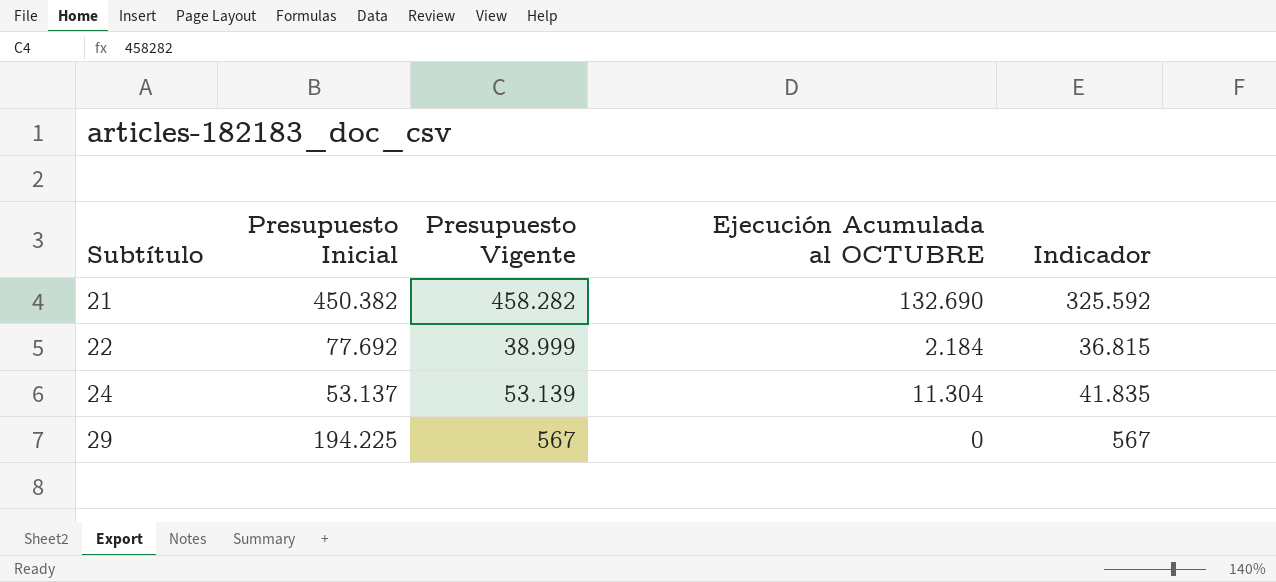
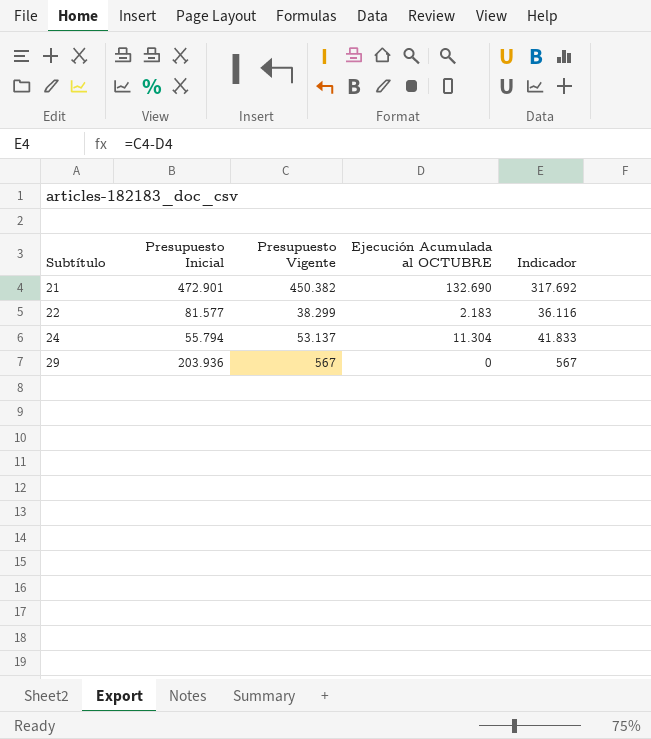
21 | Presupuesto Inicial: 450.382 -> 472.901
21 | Presupuesto Vigente: 458.282 -> 450.382
21 | Indicador: 325.592 -> 317.692
22 | Presupuesto Inicial: 77.692 -> 81.577
22 | Presupuesto Vigente: 38.999 -> 38.299
22 | Ejecución Acumulada al OCTUBRE: 2.184 -> 2.183
22 | Indicador: 36.815 -> 36.116
24 | Presupuesto Inicial: 53.137 -> 55.794
24 | Presupuesto Vigente: 53.139 -> 53.137
24 | Indicador: 41.835 -> 41.833
29 | Presupuesto Inicial: 194.225 -> 203.936

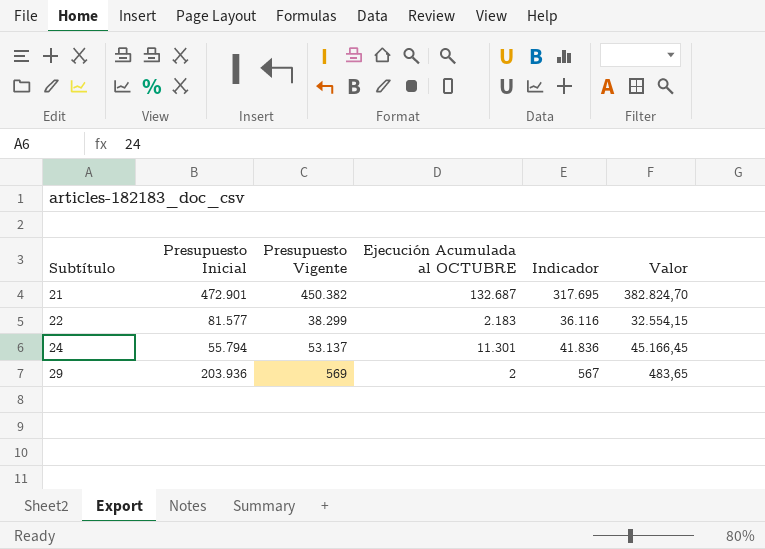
column Valor | formula: none -> [Presupuesto Vigente] * 0,85
21 | Ejecución Acumulada al OCTUBRE: 132.690 -> 132.687
21 | Indicador: 317.692 -> 317.695
24 | Ejecución Acumulada al OCTUBRE: 11.304 -> 11.301
24 | Indicador: 41.833 -> 41.836
29 | Presupuesto Vigente: 567 -> 569
29 | Ejecución Acumulada al OCTUBRE: 0 -> 2

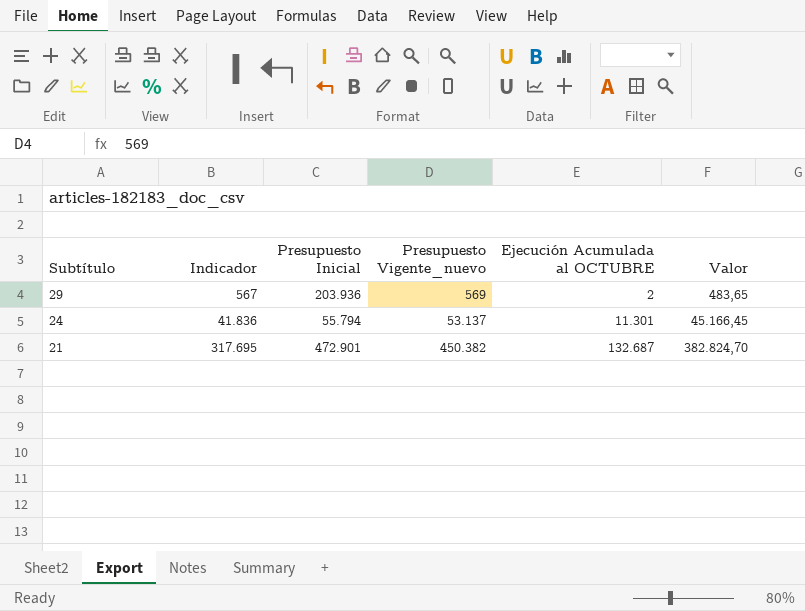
row order: Subtítulo ascending -> Subtítulo descending
column Indicador | position: 5 -> 2
column name: Presupuesto Vigente -> Presupuesto Vigente_nuevo
row 22: 81.577 | 38.299 | 2.183 | 36.116 | 32.554,15 -> none

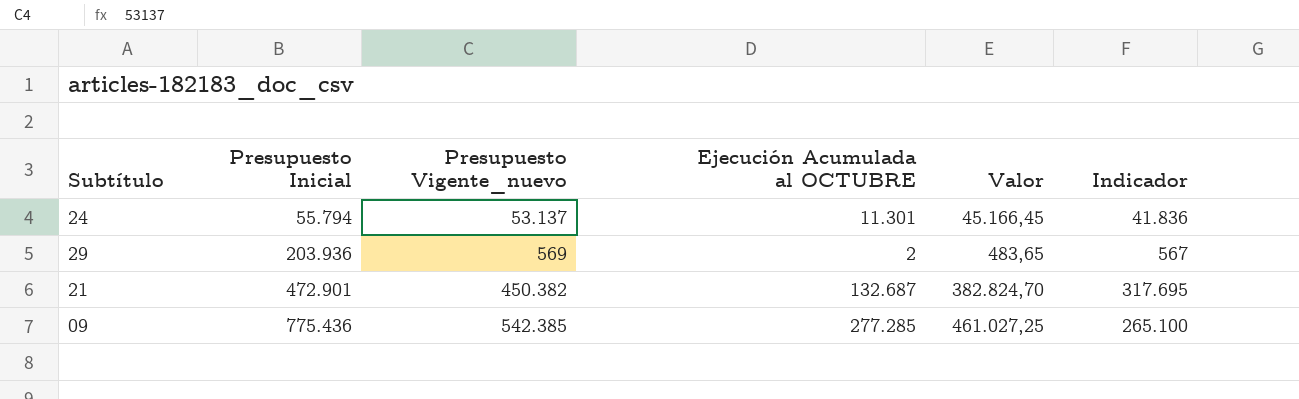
row order: Subtítulo descending -> Presupuesto Inicial ascending
column Indicador | position: 2 -> 6
row 09: none -> 775.436 | 542.385 | 277.285 | 461.027,25 | 265.100

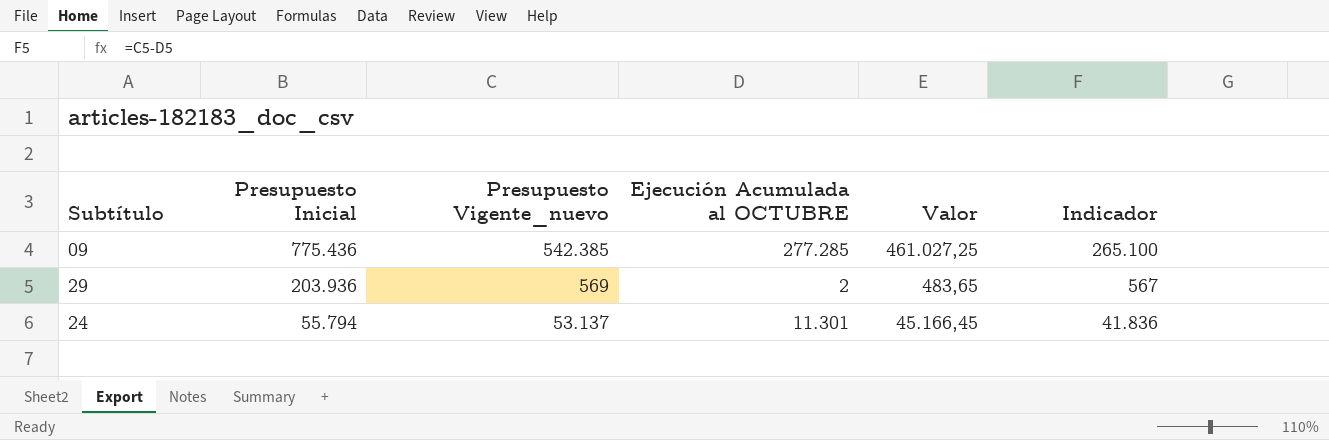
row order: Presupuesto Inicial ascending -> Presupuesto Inicial descending
row 21: 472.901 | 450.382 | 132.687 | 382.824,70 | 317.695 -> none

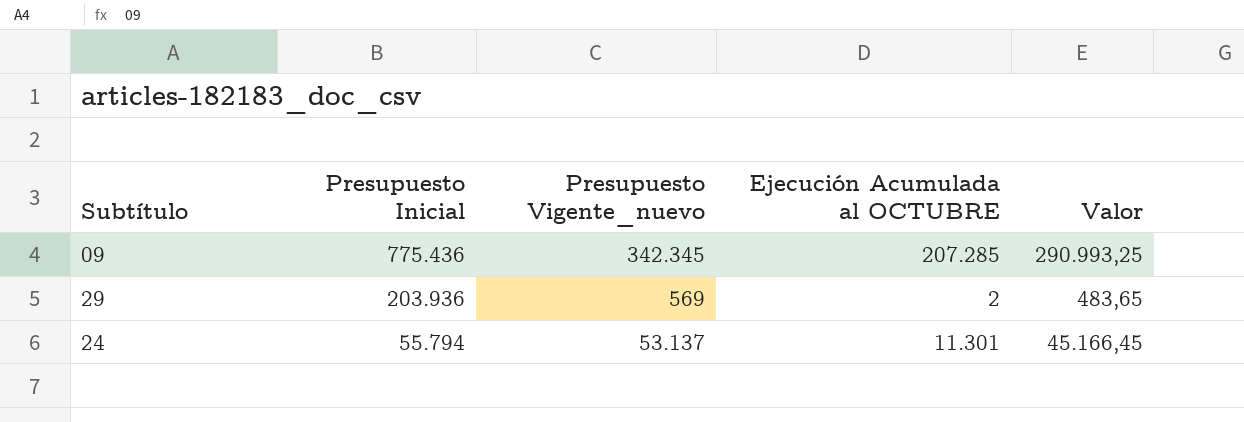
column Indicador | formula: [Presupuesto Vigente_nuevo] - [Ejecución Acumulada al OCTUBRE] -> none
09 | Presupuesto Vigente_nuevo: 542.385 -> 342.345
09 | Ejecución Acumulada al OCTUBRE: 277.285 -> 207.285
09 | Valor: 461.027,25 -> 290.993,25

